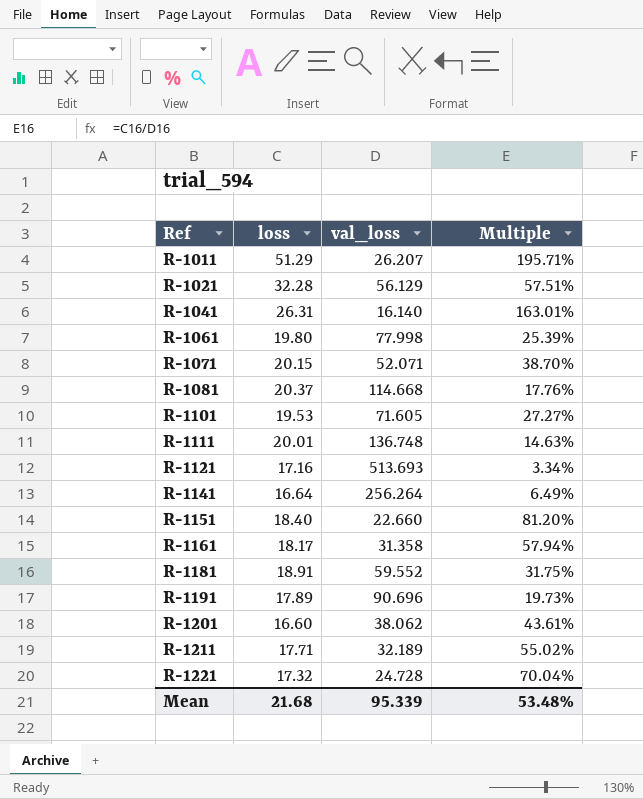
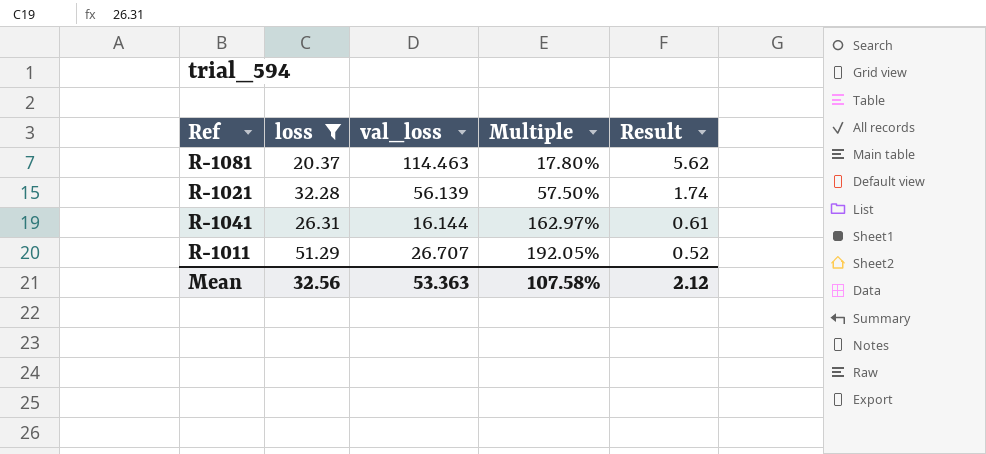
filter: none -> loss >= 20.37
row order: Ref ascending -> Multiple ascending
column Result | formula: none -> [val_loss] / [loss]
R-1081 | val_loss: 114.668 -> 114.463
R-1081 | Multiple: 17.76% -> 17.80%
R-1021 | val_loss: 56.129 -> 56.139
R-1021 | Multiple: 57.51% -> 57.50%
R-1041 | val_loss: 16.140 -> 16.144
R-1041 | Multiple: 163.01% -> 162.97%
R-1011 | val_loss: 26.207 -> 26.707
R-1011 | Multiple: 195.71% -> 192.05%
Mean | loss: 21.68 -> 32.56
Mean | val_loss: 95.339 -> 53.363
Mean | Multiple: 53.48% -> 107.58%

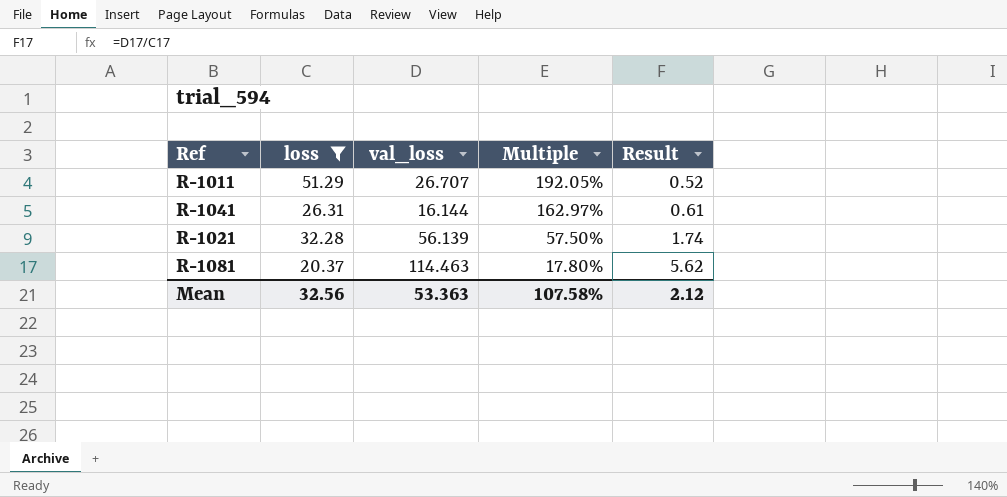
row order: Multiple ascending -> Multiple descending

